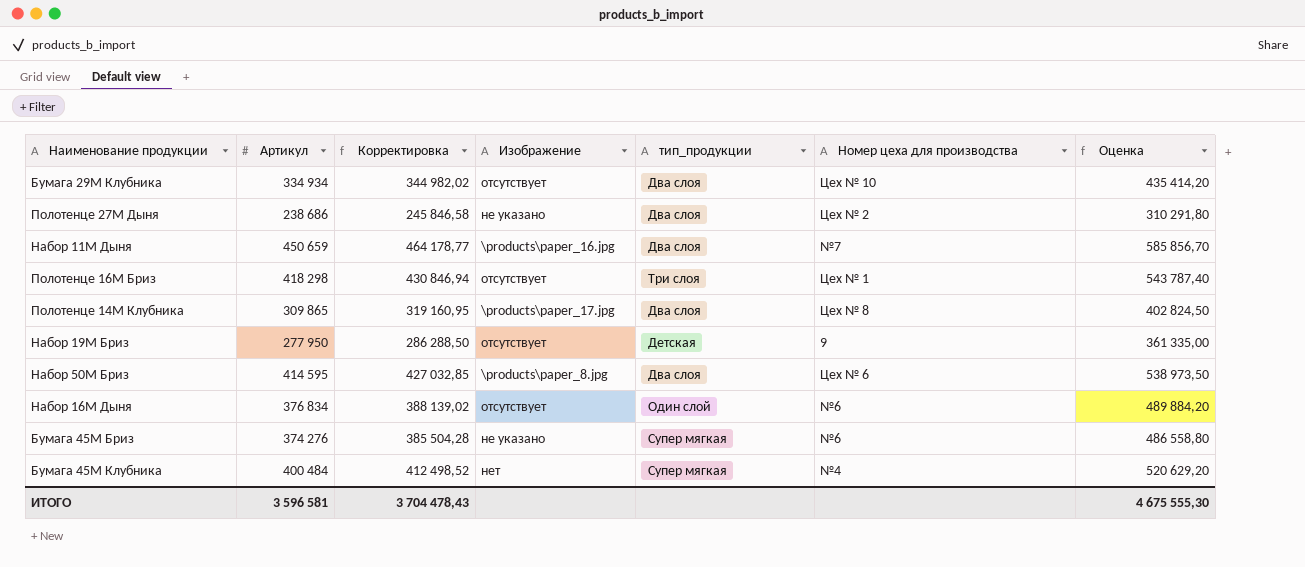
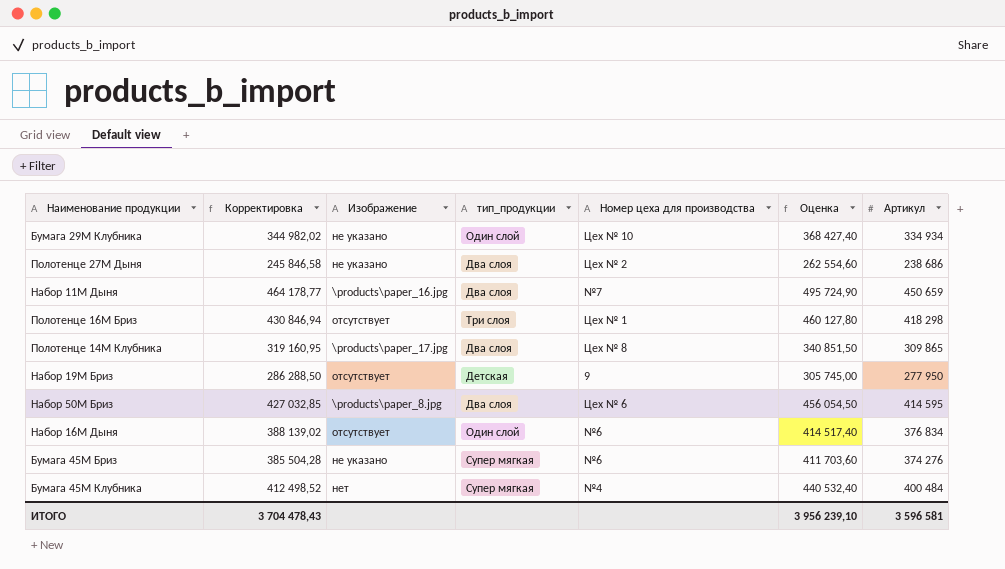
column Оценка | formula: [Артикул] * 1,3 -> [Артикул] * 1,1
column Артикул | position: 2 -> 7
Бумага 29М Клубника | Изображение: отсутствует -> не указано
Бумага 29М Клубника | тип_продукции: Два слоя -> Один слой
ИТОГО | Оценка: 4 675 555,30 -> 3 956 239,10

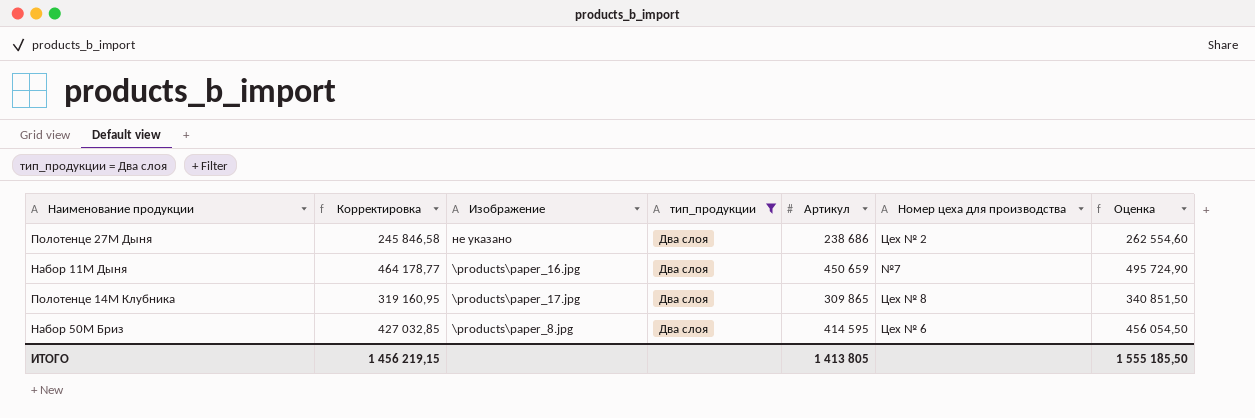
filter: none -> тип_продукции = Два слоя
column Артикул | position: 7 -> 5
ИТОГО | Корректировка: 3 704 478,43 -> 1 456 219,15
ИТОГО | Артикул: 3 596 581 -> 1 413 805
ИТОГО | Оценка: 3 956 239,10 -> 1 555 185,50

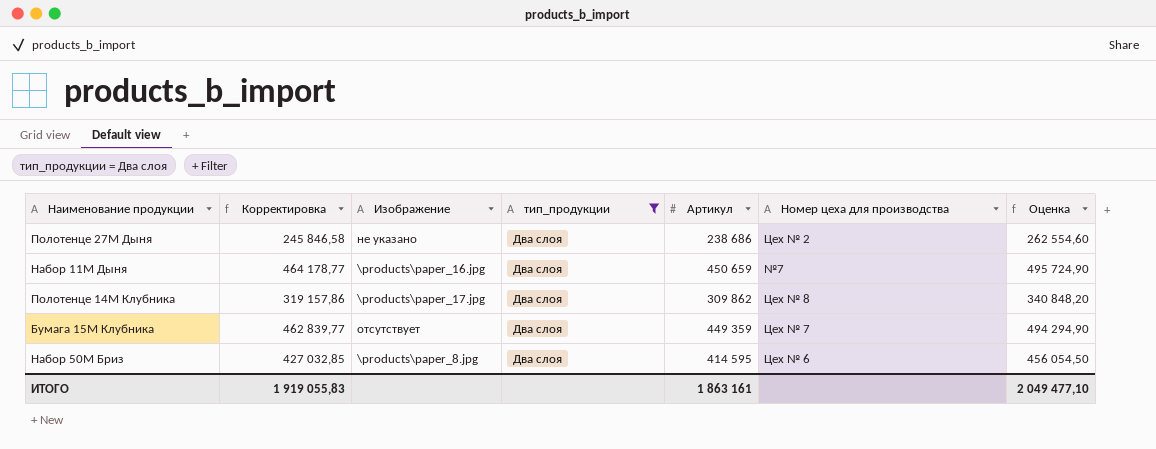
Полотенце 14М Клубника | Корректировка: 319 160,95 -> 319 157,86
Полотенце 14М Клубника | Артикул: 309 865 -> 309 862
Полотенце 14М Клубника | Оценка: 340 851,50 -> 340 848,20
row Бумага 15М Клубника: none -> 462 839,77 | отсутствует | Два слоя | 449 359 | Цех № 7 | 494 294,90
ИТОГО | Корректировка: 1 456 219,15 -> 1 919 055,83
ИТОГО | Артикул: 1 413 805 -> 1 863 161
ИТОГО | Оценка: 1 555 185,50 -> 2 049 477,10

